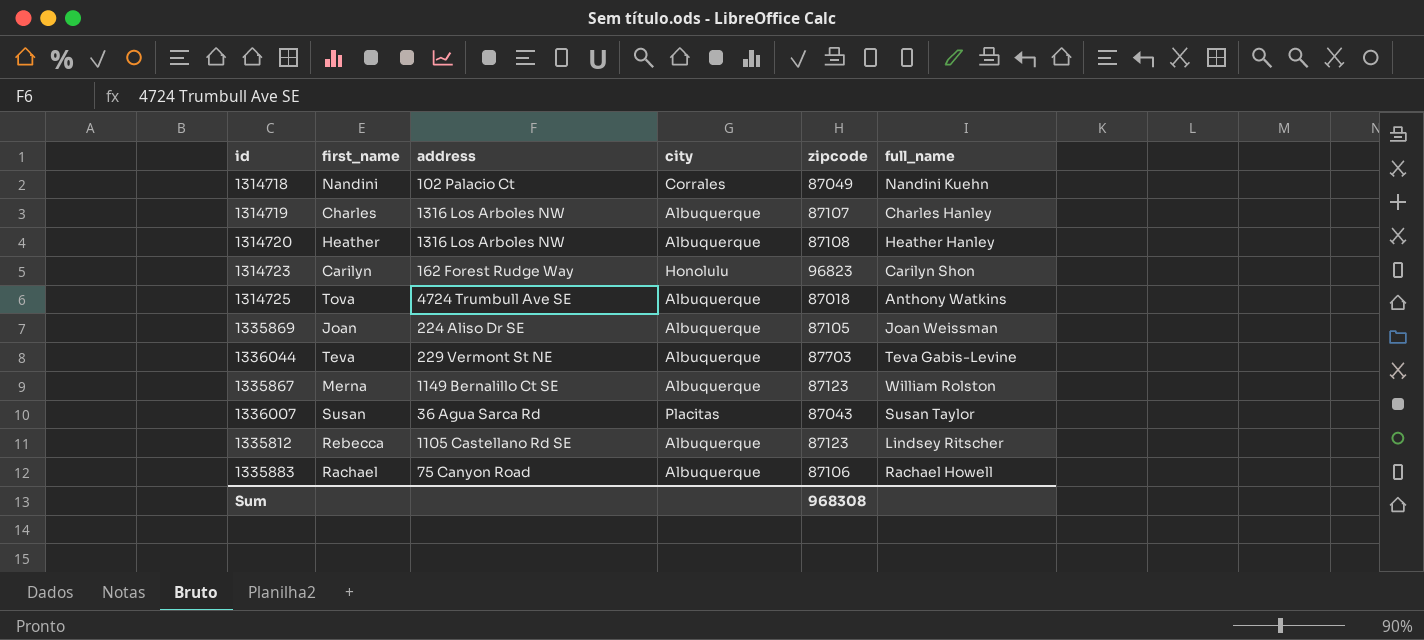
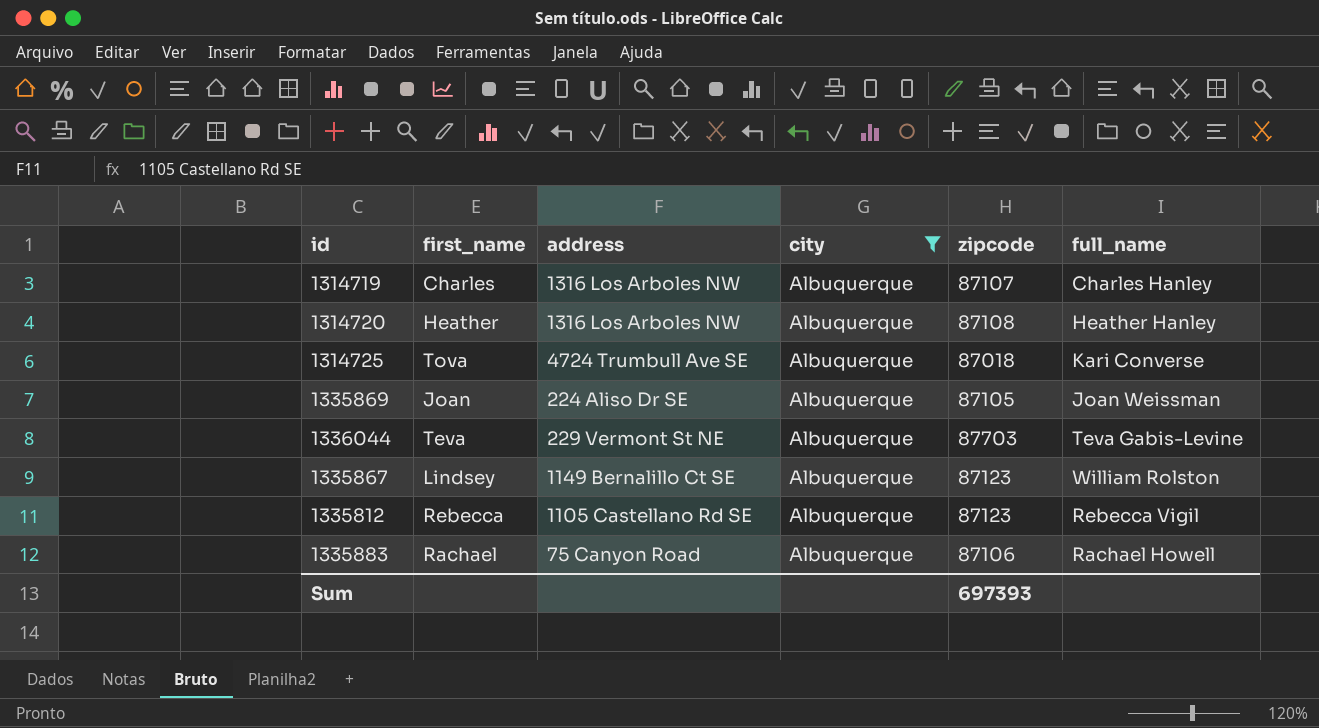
filter: none -> city = Albuquerque
1314725 | full_name: Anthony Watkins -> Kari Converse
1335867 | first_name: Merna -> Lindsey
1335812 | full_name: Lindsey Ritscher -> Rebecca Vigil
Sum | zipcode: 968308 -> 697393

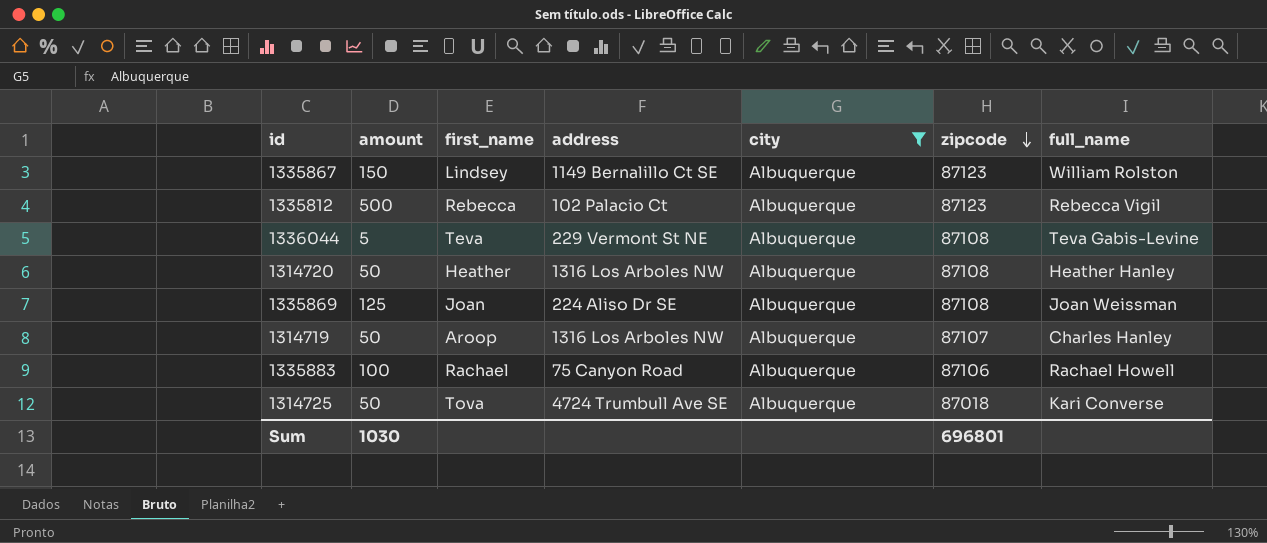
row order: none -> zipcode descending
column amount | position: none -> 2
1335812 | address: 1105 Castellano Rd SE -> 102 Palacio Ct
1336044 | zipcode: 87703 -> 87108
1335869 | zipcode: 87105 -> 87108
1314719 | first_name: Charles -> Aroop
Sum | zipcode: 697393 -> 696801

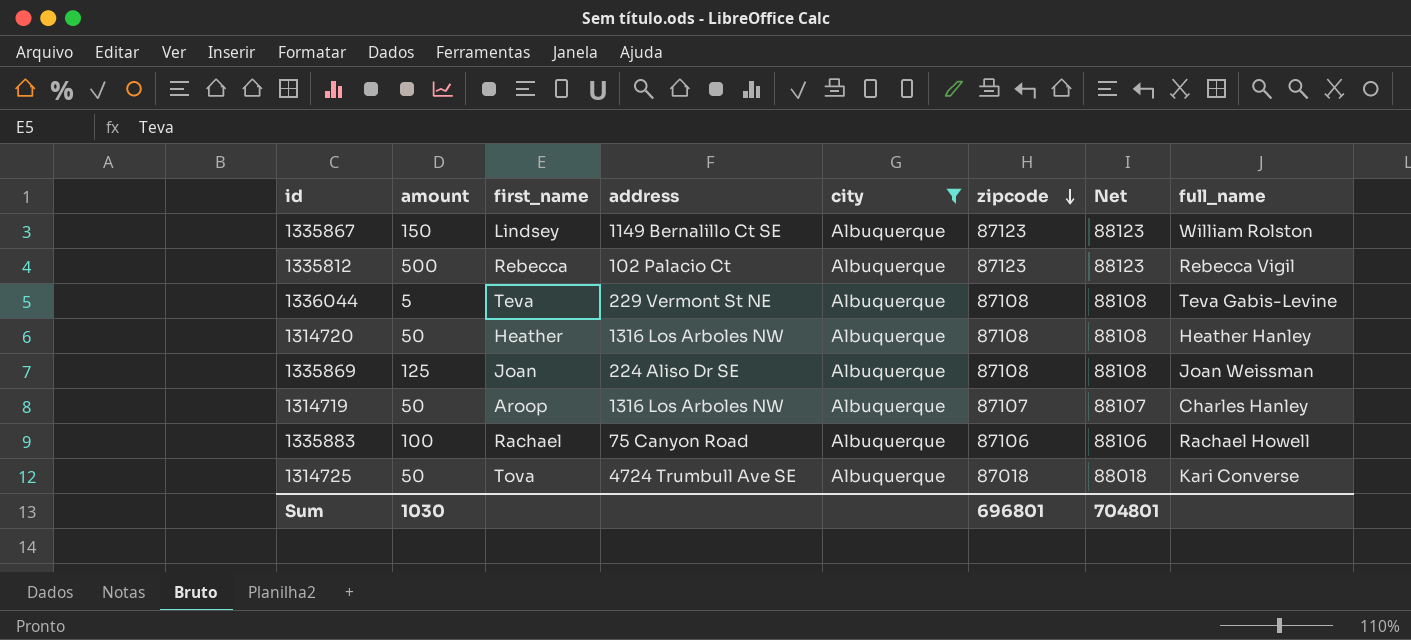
column Net | formula: none -> [zipcode] + 1000

